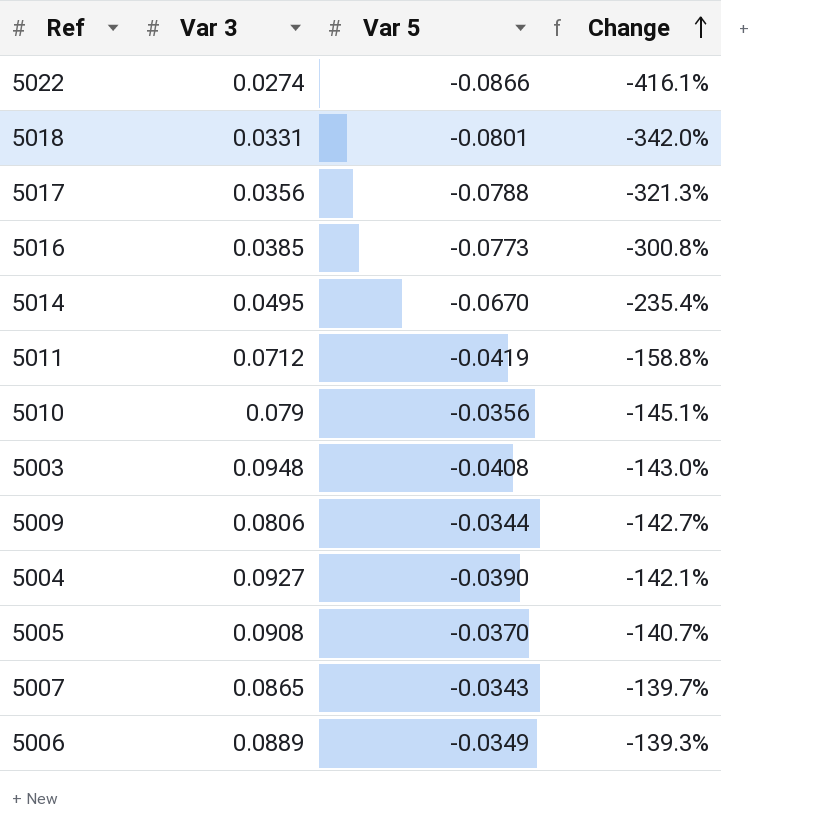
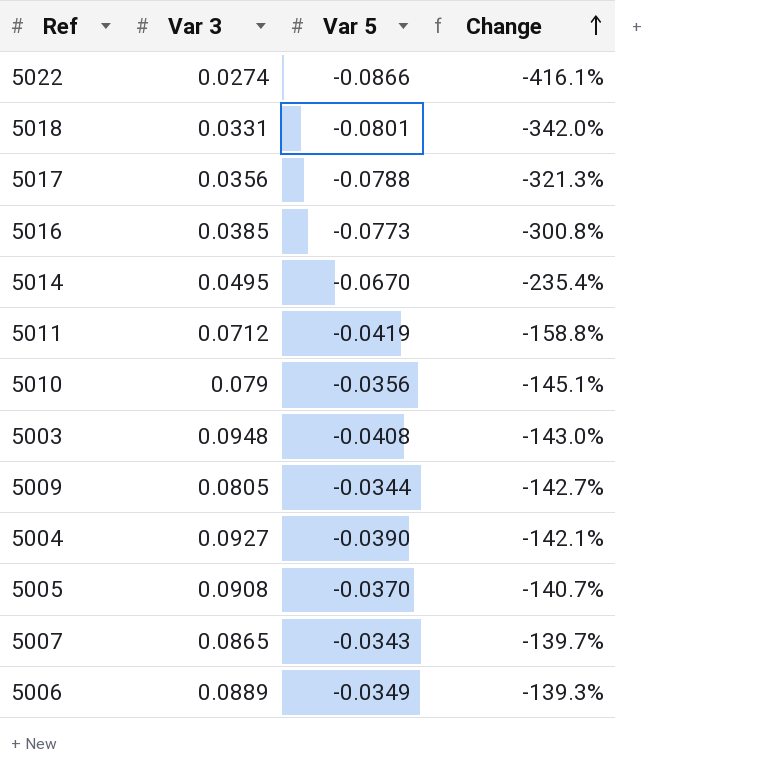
5009 | Var 3: 0.0806 -> 0.0805

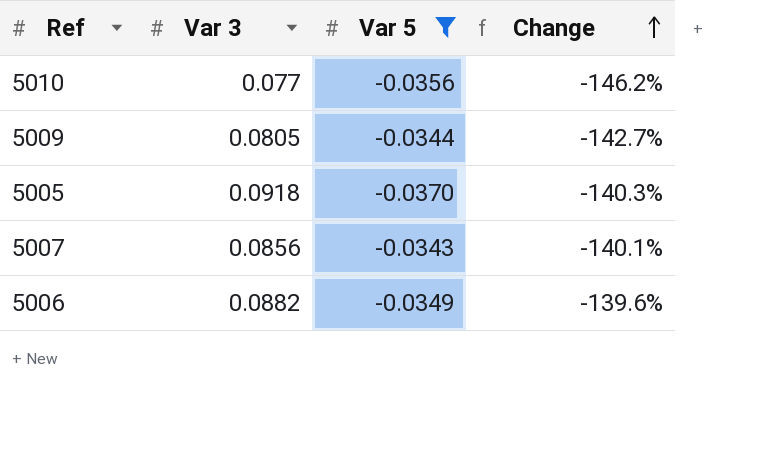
filter: none -> Var 5 >= -0.0370
5010 | Var 3: 0.079 -> 0.077
5010 | Change: -145.1% -> -146.2%
5005 | Var 3: 0.0908 -> 0.0918
5005 | Change: -140.7% -> -140.3%
5007 | Var 3: 0.0865 -> 0.0856
5007 | Change: -139.7% -> -140.1%
5006 | Var 3: 0.0889 -> 0.0882
5006 | Change: -139.3% -> -139.6%

